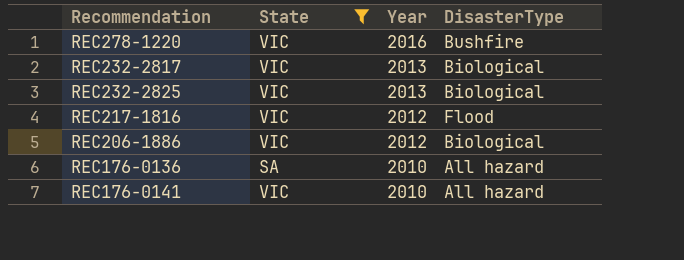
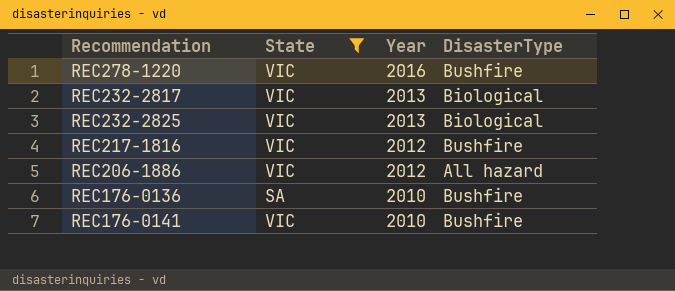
REC217-1816 | DisasterType: Flood -> Bushfire
REC206-1886 | DisasterType: Biological -> All hazard
REC176-0136 | DisasterType: All hazard -> Bushfire
REC176-0141 | DisasterType: All hazard -> Bushfire

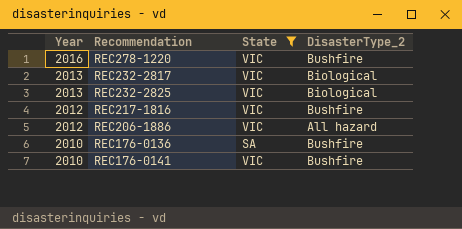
column Year | position: 3 -> 1
column name: DisasterType -> DisasterType_2

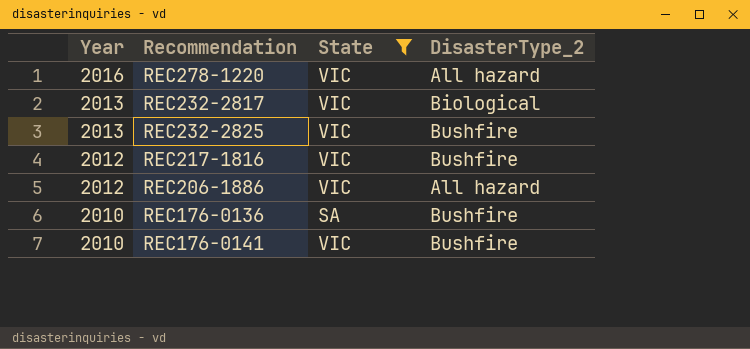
REC278-1220 | DisasterType_2: Bushfire -> All hazard
REC232-2825 | DisasterType_2: Biological -> Bushfire

